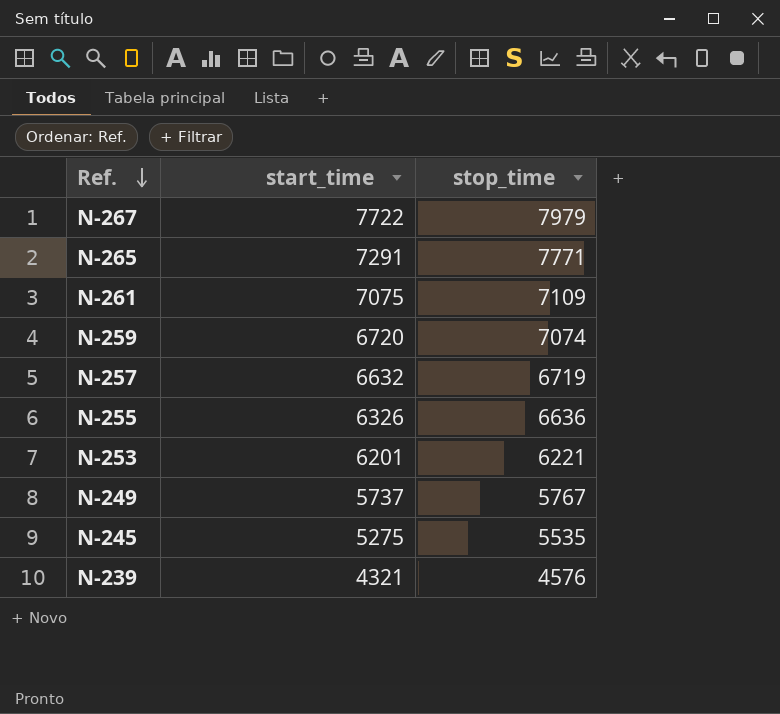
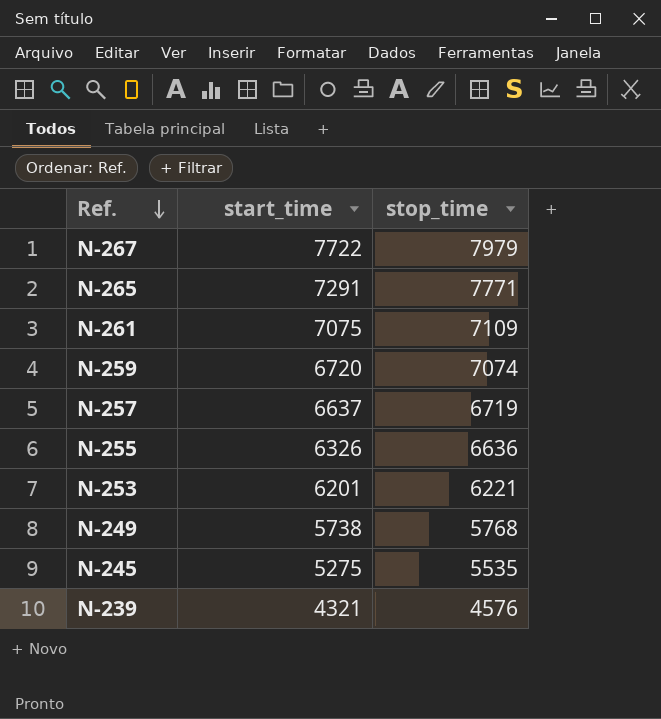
N-257 | start_time: 6632 -> 6637
N-249 | start_time: 5737 -> 5738
N-249 | stop_time: 5767 -> 5768

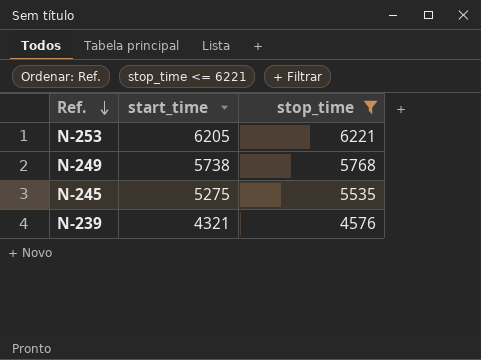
filter: none -> stop_time <= 6221
N-253 | start_time: 6201 -> 6205

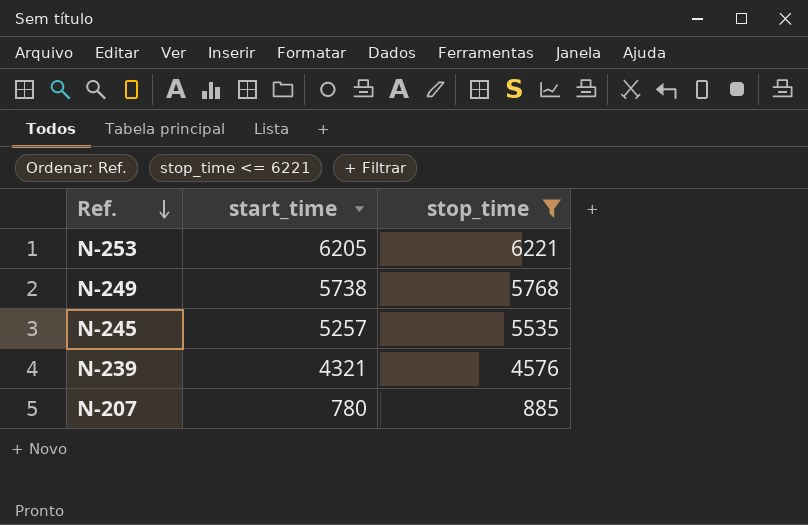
N-245 | start_time: 5275 -> 5257
row N-207: none -> 780 | 885

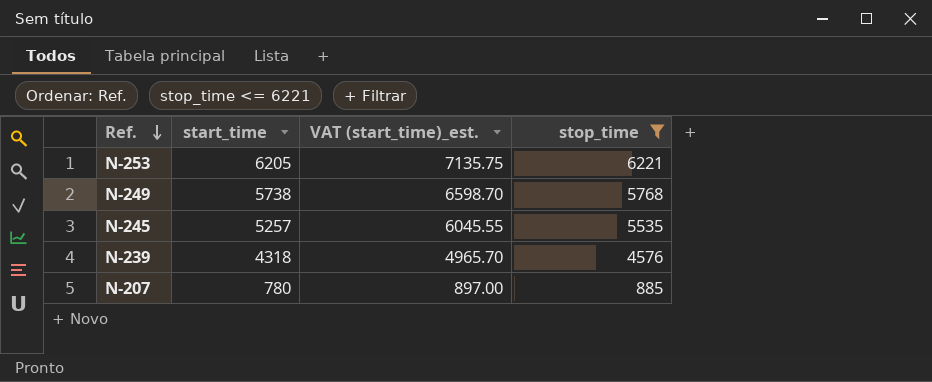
column VAT (start_time)_est. | formula: none -> [start_time] * 1.15
N-239 | start_time: 4321 -> 4318

